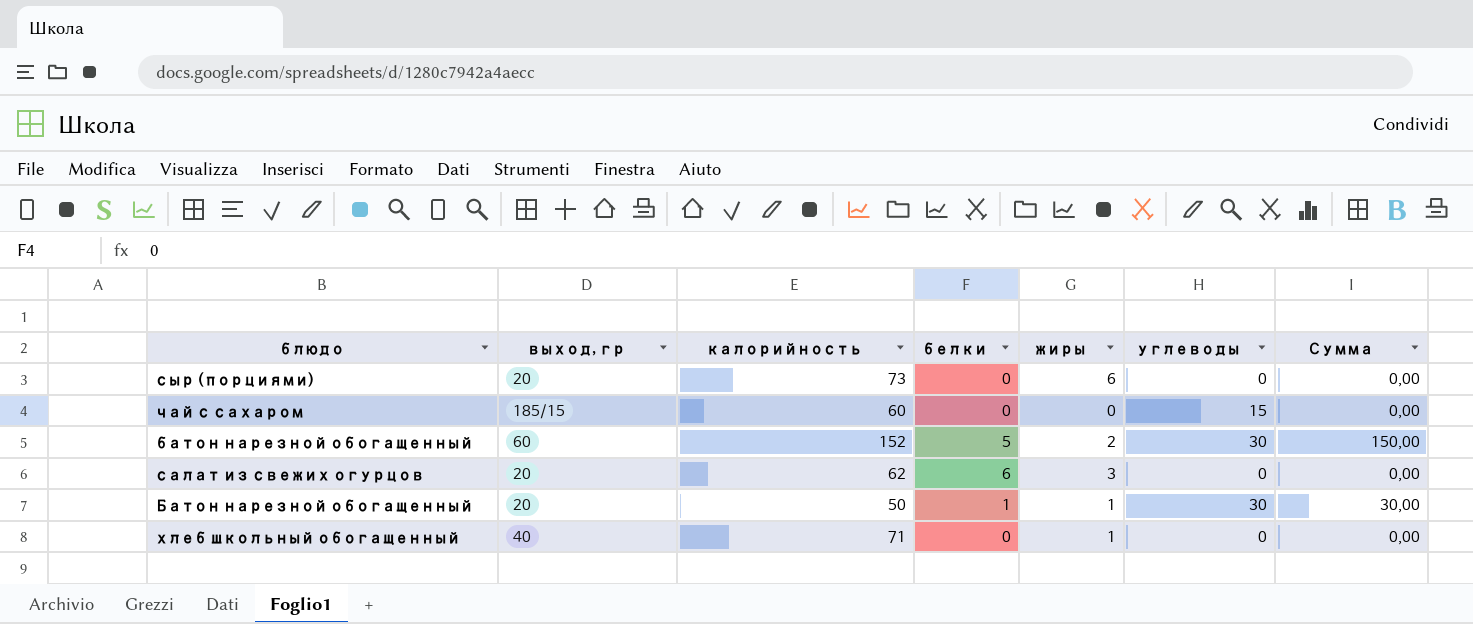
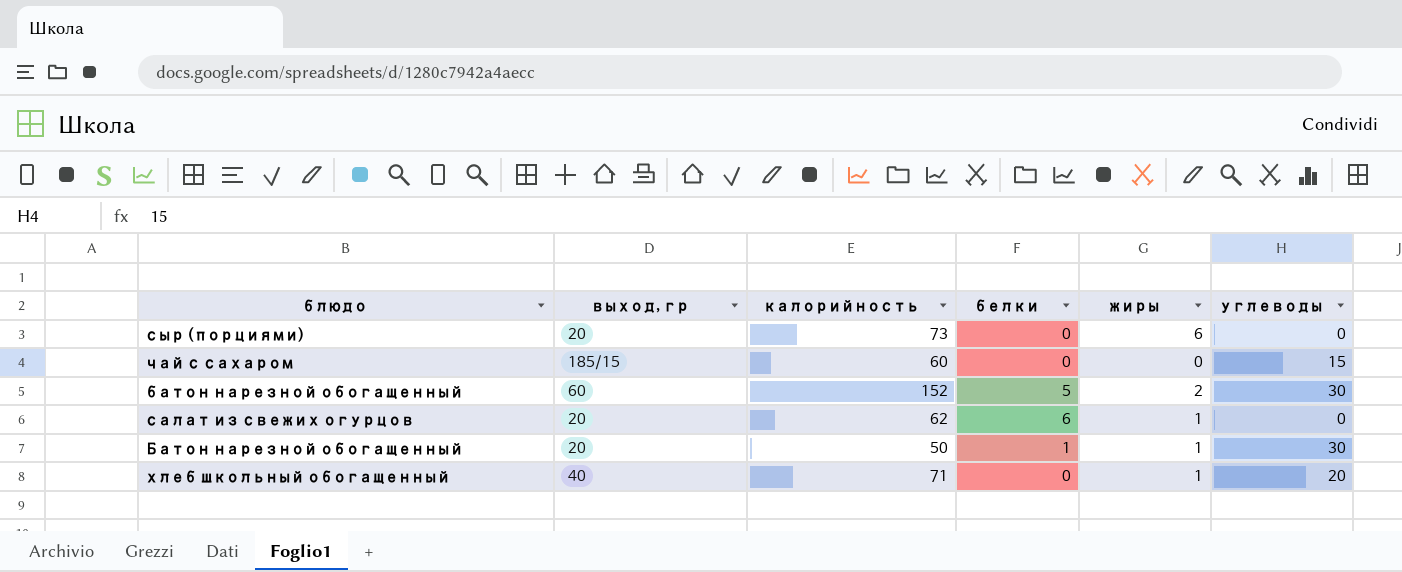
column Сумма | formula: [белки] * [углеводы] -> none
салат из свежих огурцов | жиры: 3 -> 1
хлеб школьный обогащенный | углеводы: 0 -> 20

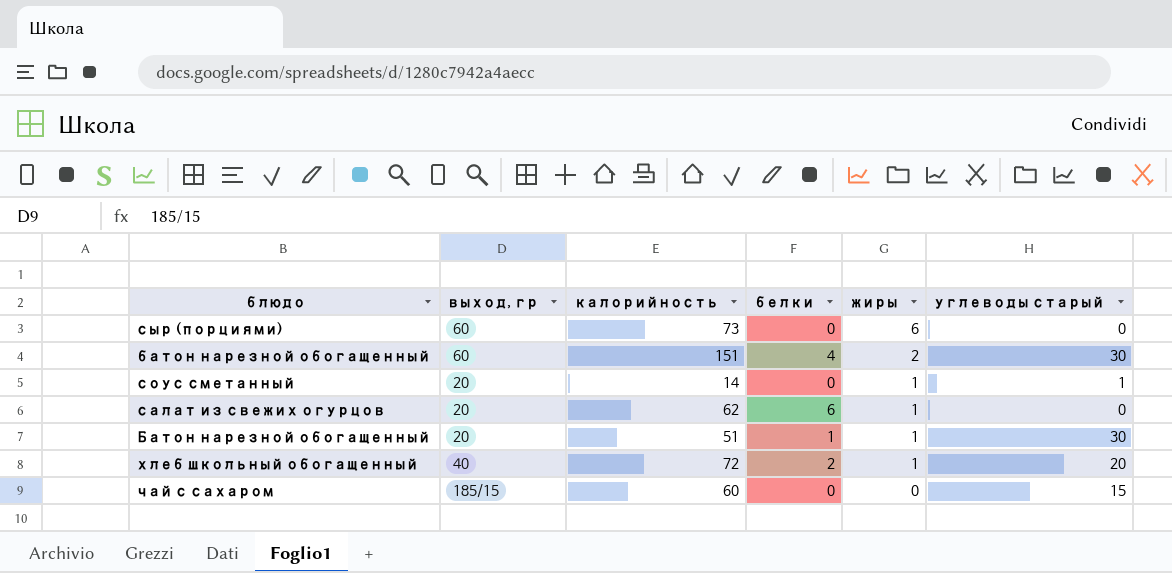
row order: none -> жиры descending
column name: углеводы -> углеводы старый
сыр (порциями) | выход, гр: 20 -> 60
батон нарезной обогащенный | калорийность: 152 -> 151
батон нарезной обогащенный | белки: 5 -> 4
row соус сметанный: none -> 20 | 14 | 0 | 1 | 1
Батон нарезной обогащенный | калорийность: 50 -> 51
хлеб школьный обогащенный | калорийность: 71 -> 72
хлеб школьный обогащенный | белки: 0 -> 2

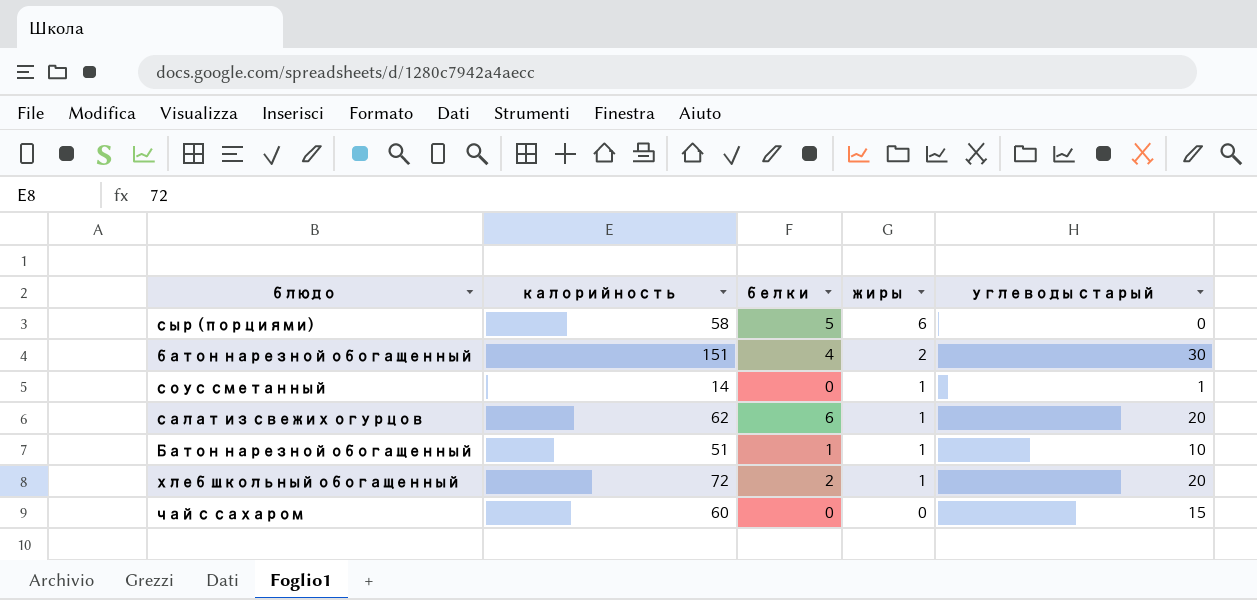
column выход, гр | position: 2 -> none
сыр (порциями) | калорийность: 73 -> 58
сыр (порциями) | белки: 0 -> 5
салат из свежих огурцов | углеводы старый: 0 -> 20
Батон нарезной обогащенный | углеводы старый: 30 -> 10

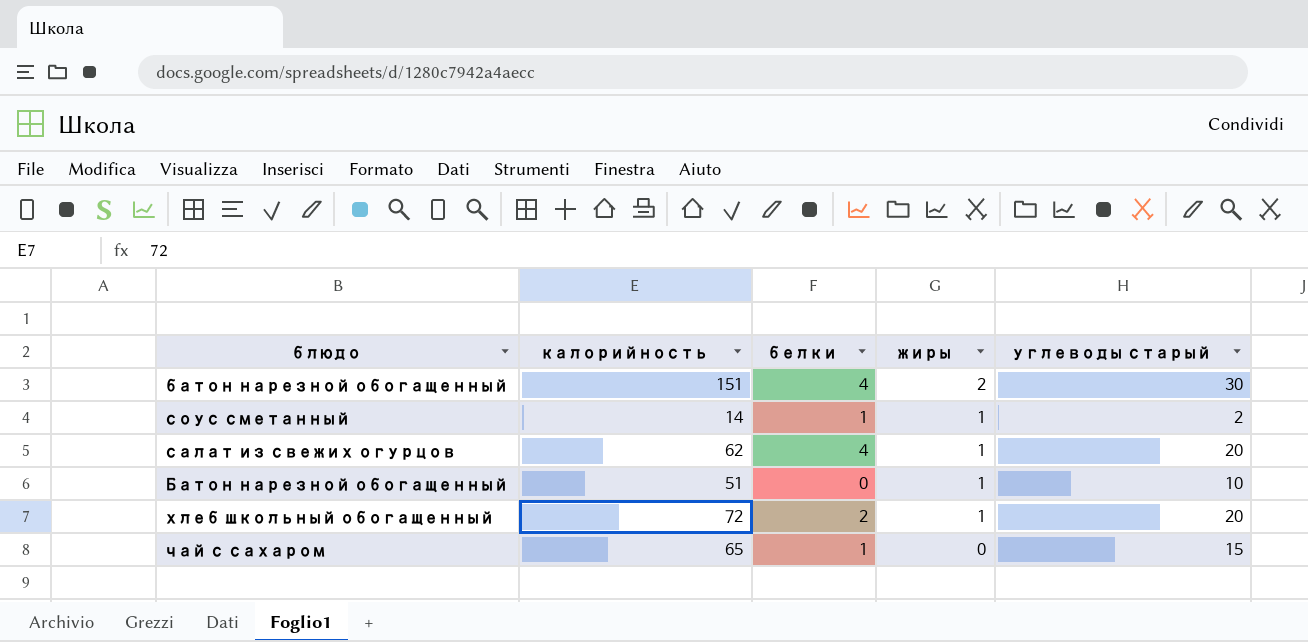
row сыр (порциями): 58 | 5 | 6 | 0 -> none
соус сметанный | белки: 0 -> 1
соус сметанный | углеводы старый: 1 -> 2
салат из свежих огурцов | белки: 6 -> 4
Батон нарезной обогащенный | белки: 1 -> 0
чай с сахаром | калорийность: 60 -> 65
чай с сахаром | белки: 0 -> 1

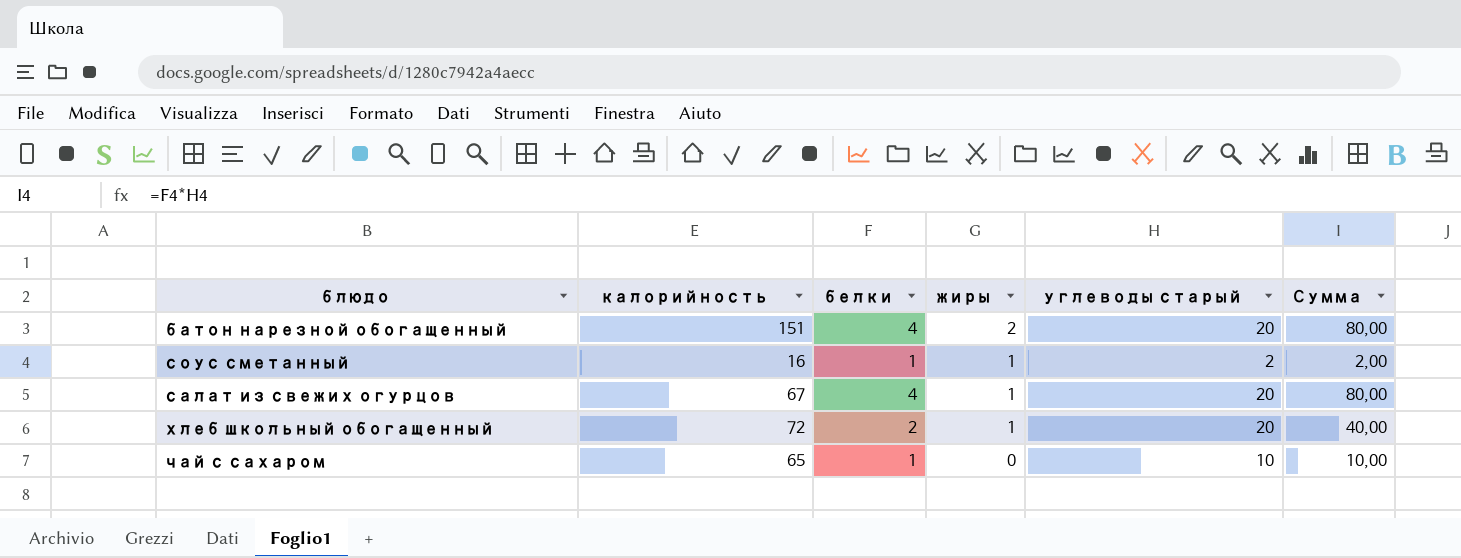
column Сумма | formula: none -> [белки] * [углеводы старый]
row Батон нарезной обогащенный: 51 | 0 | 1 | 10 -> none
батон нарезной обогащенный | углеводы старый: 30 -> 20
соус сметанный | калорийность: 14 -> 16
салат из свежих огурцов | калорийность: 62 -> 67
чай с сахаром | углеводы старый: 15 -> 10

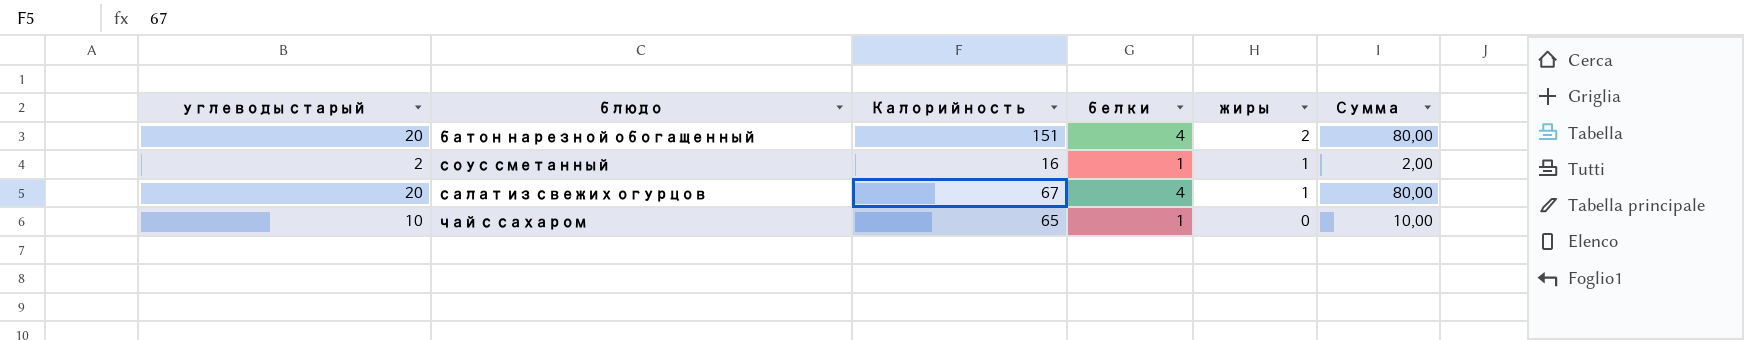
column углеводы старый | position: 5 -> 1
column name: калорийность -> Калорийность
row хлеб школьный обогащенный: 72 | 2 | 1 | 20 | 40,00 -> none

